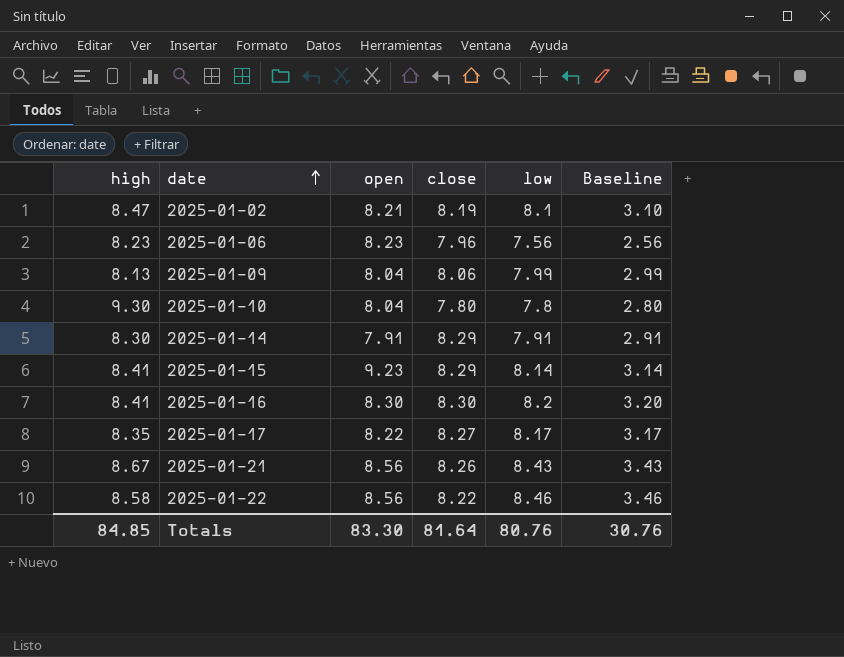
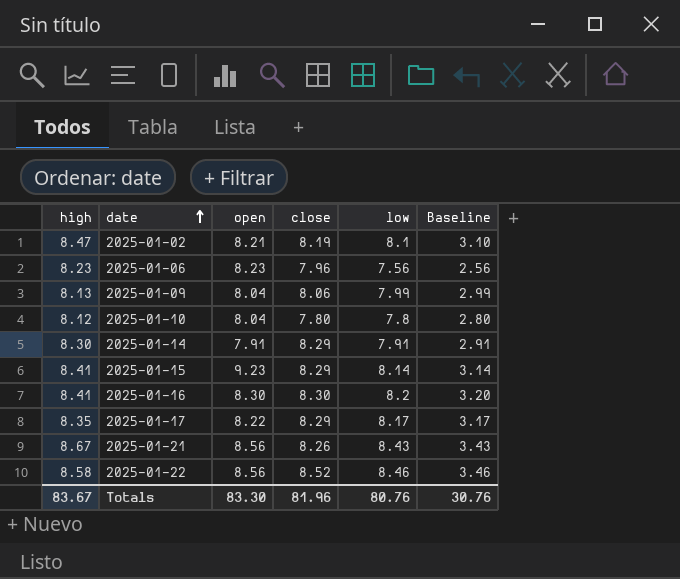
2025-01-10 | high: 9.30 -> 8.12
2025-01-17 | close: 8.27 -> 8.29
2025-01-22 | close: 8.22 -> 8.52
Totals | high: 84.85 -> 83.67
Totals | close: 81.64 -> 81.96

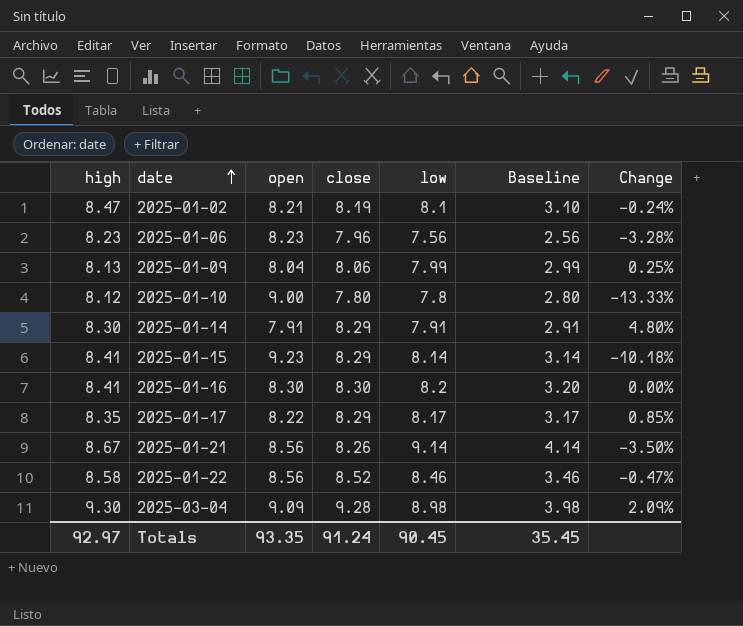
column Change | formula: none -> ([close] - [open]) / [open]
2025-01-10 | open: 8.04 -> 9.00
2025-01-21 | low: 8.43 -> 9.14
2025-01-21 | Baseline: 3.43 -> 4.14
row 2025-03-04: none -> 9.30 | 9.09 | 9.28 | 8.98 | 3.98 | 2.09%
Totals | high: 83.67 -> 92.97
Totals | open: 83.30 -> 93.35
Totals | close: 81.96 -> 91.24
Totals | low: 80.76 -> 90.45
Totals | Baseline: 30.76 -> 35.45

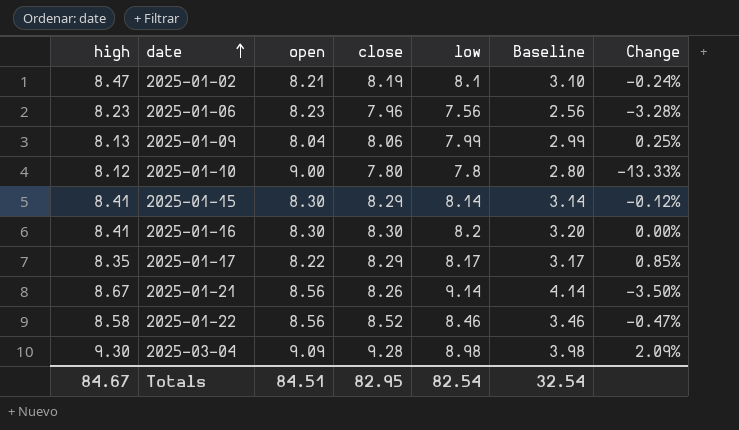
row 2025-01-14: 8.30 | 7.91 | 8.29 | 7.91 | 2.91 | 4.80% -> none
2025-01-15 | open: 9.23 -> 8.30
2025-01-15 | Change: -10.18% -> -0.12%
Totals | high: 92.97 -> 84.67
Totals | open: 93.35 -> 84.51
Totals | close: 91.24 -> 82.95
Totals | low: 90.45 -> 82.54
Totals | Baseline: 35.45 -> 32.54

